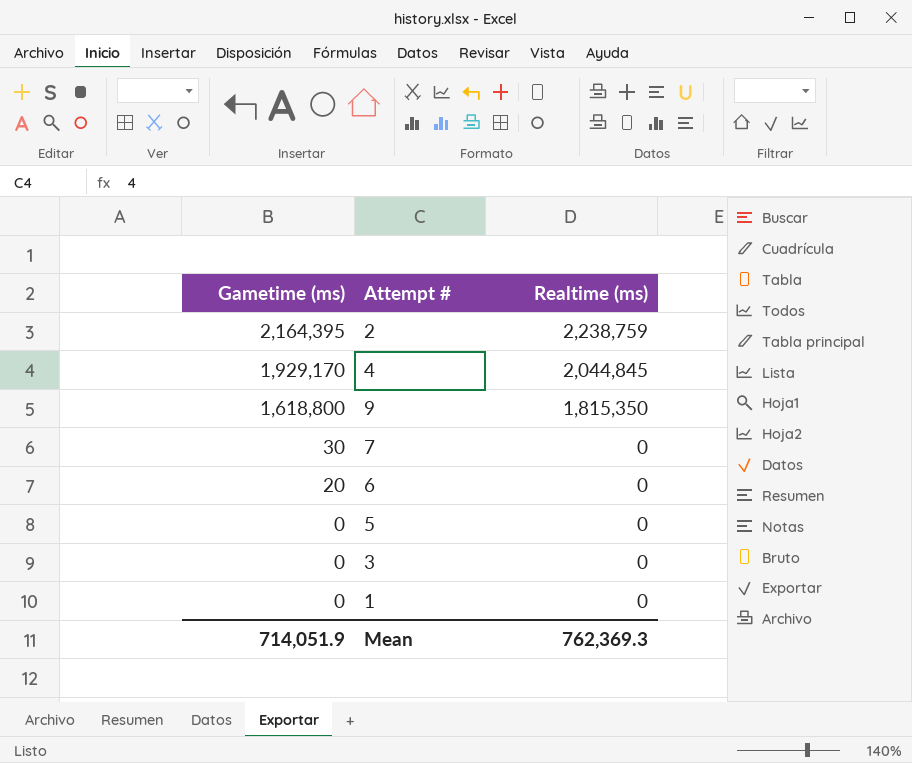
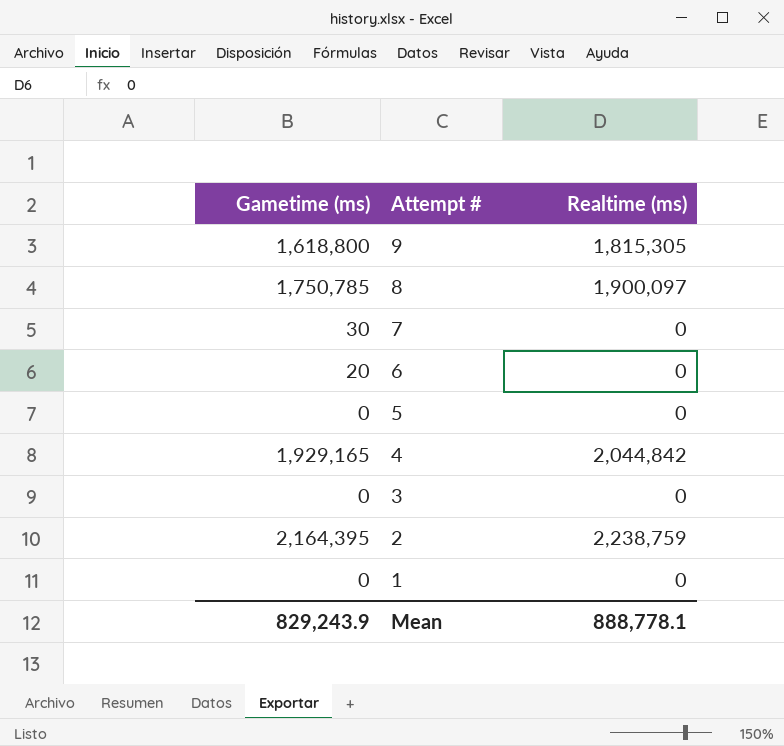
row order: Gametime (ms) descending -> Attempt # descending
9 | Realtime (ms): 1,815,350 -> 1,815,305
row 8: none -> 1,750,785 | 1,900,097
4 | Gametime (ms): 1,929,170 -> 1,929,165
4 | Realtime (ms): 2,044,845 -> 2,044,842
Mean | Gametime (ms): 714,051.9 -> 829,243.9
Mean | Realtime (ms): 762,369.3 -> 888,778.1

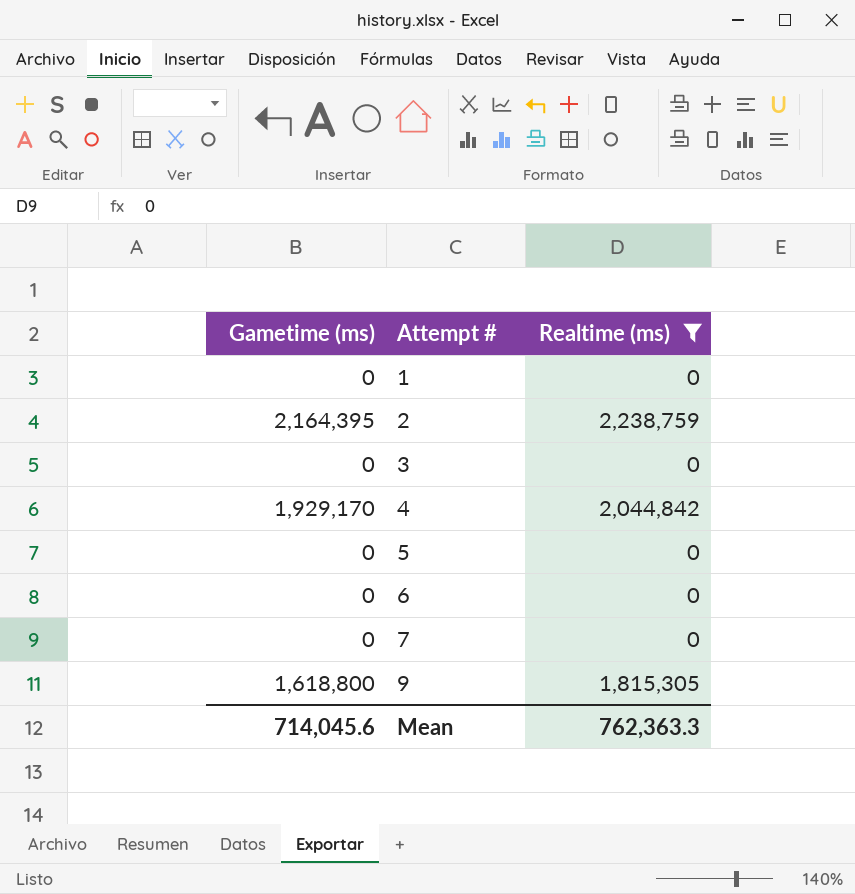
filter: none -> Realtime (ms) != 1,900,097
row order: Attempt # descending -> Attempt # ascending
4 | Gametime (ms): 1,929,165 -> 1,929,170
6 | Gametime (ms): 20 -> 0
7 | Gametime (ms): 30 -> 0
Mean | Gametime (ms): 829,243.9 -> 714,045.6
Mean | Realtime (ms): 888,778.1 -> 762,363.3

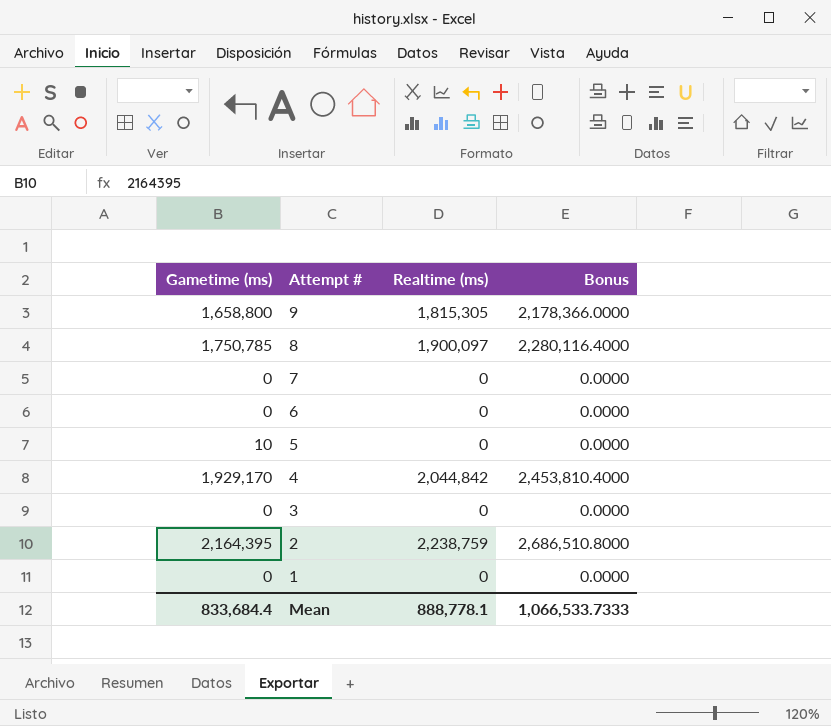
filter: Realtime (ms) != 1,900,097 -> none
row order: Attempt # ascending -> Attempt # descending
column Bonus | formula: none -> [Realtime (ms)] * 1.2
9 | Gametime (ms): 1,618,800 -> 1,658,800
5 | Gametime (ms): 0 -> 10
Mean | Gametime (ms): 714,045.6 -> 833,684.4
Mean | Realtime (ms): 762,363.3 -> 888,778.1

